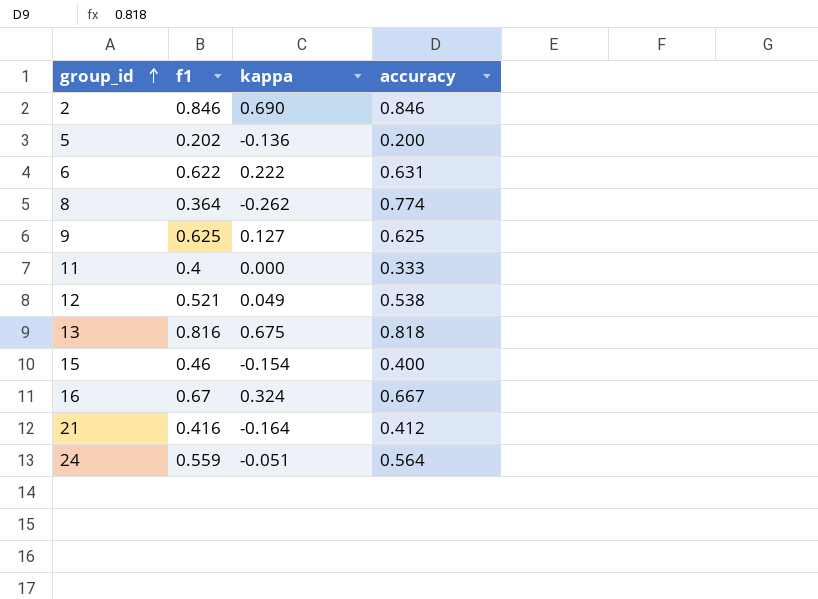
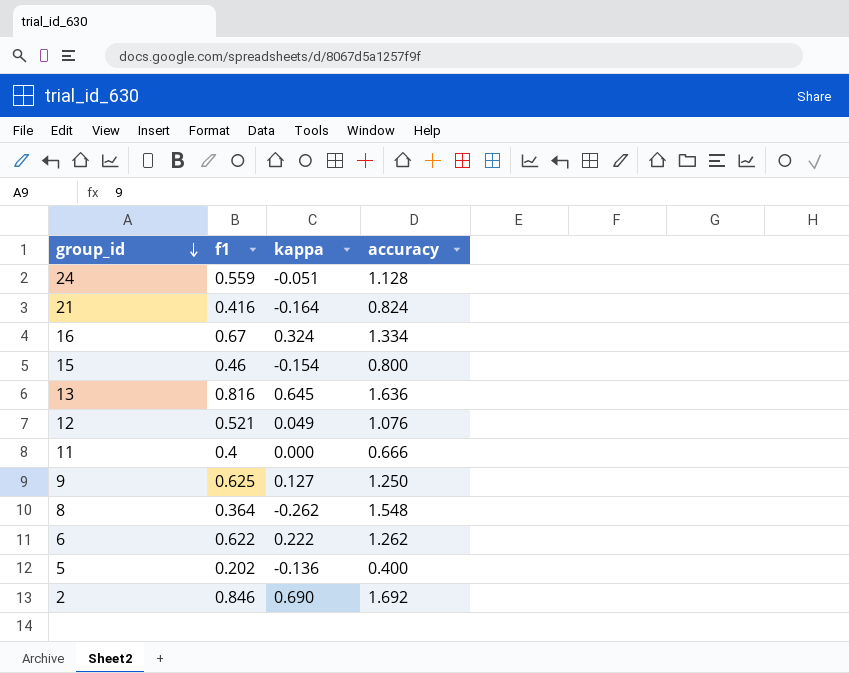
row order: group_id ascending -> group_id descending
24 | accuracy: 0.564 -> 1.128
21 | accuracy: 0.412 -> 0.824
16 | accuracy: 0.667 -> 1.334
15 | accuracy: 0.400 -> 0.800
13 | kappa: 0.675 -> 0.645
13 | accuracy: 0.818 -> 1.636
12 | accuracy: 0.538 -> 1.076
11 | accuracy: 0.333 -> 0.666
9 | accuracy: 0.625 -> 1.250
8 | accuracy: 0.774 -> 1.548
6 | accuracy: 0.631 -> 1.262
5 | accuracy: 0.200 -> 0.400
2 | accuracy: 0.846 -> 1.692

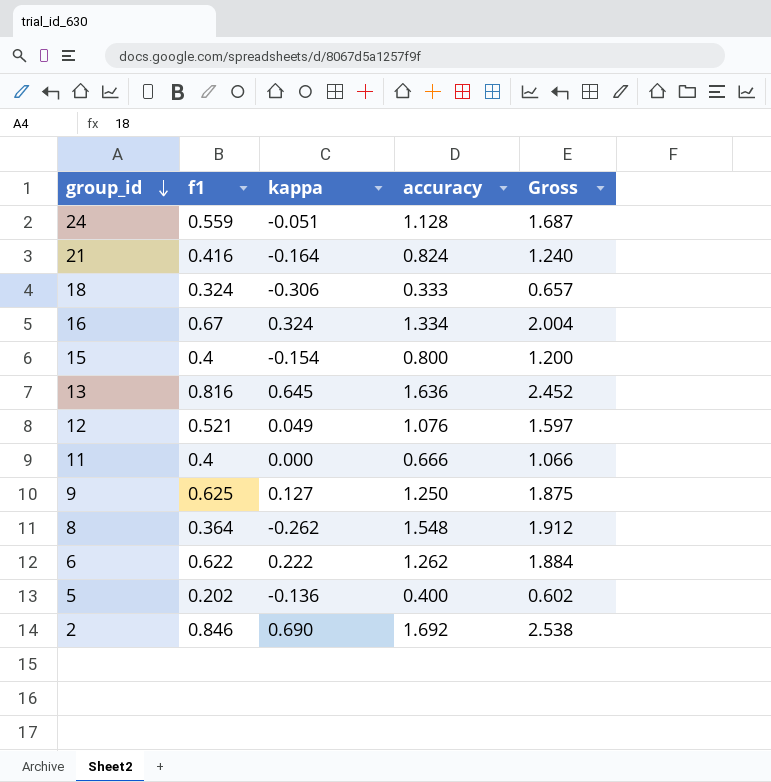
column Gross | formula: none -> [f1] + [accuracy]
row 18: none -> 0.324 | -0.306 | 0.333 | 0.657
15 | f1: 0.46 -> 0.4

